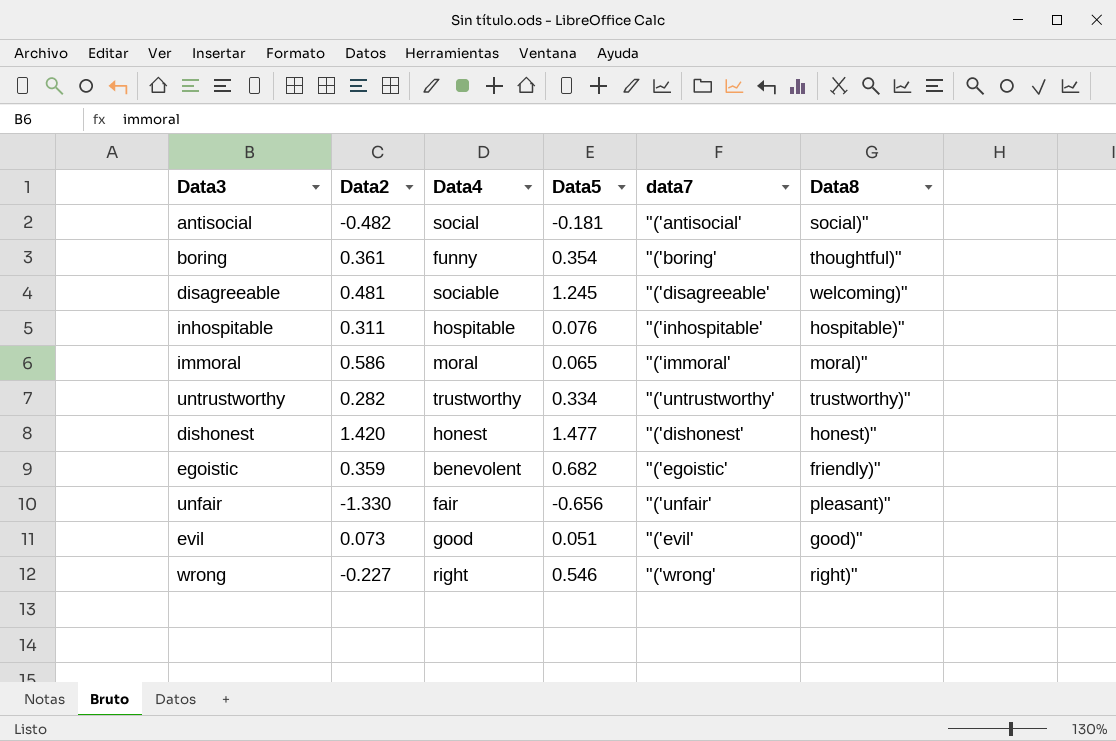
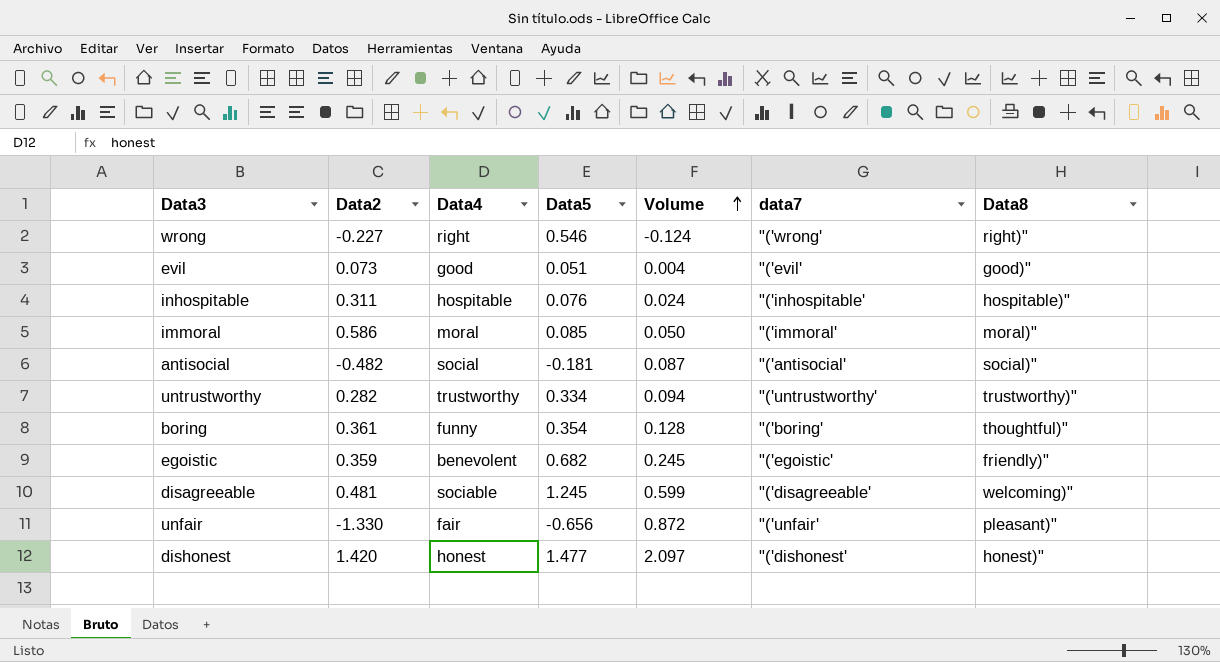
row order: none -> Volume ascending
column Volume | formula: none -> [Data2] * [Data5]
immoral | Data5: 0.065 -> 0.085

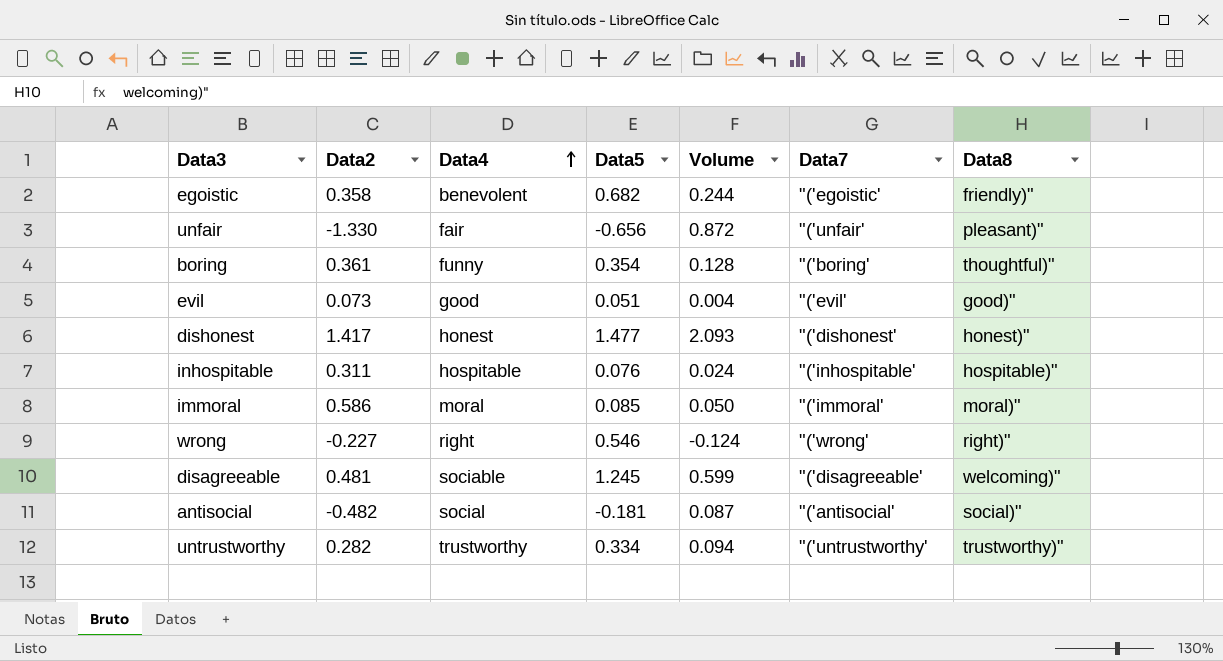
row order: Volume ascending -> Data4 ascending
column name: data7 -> Data7
egoistic | Data2: 0.359 -> 0.358
egoistic | Volume: 0.245 -> 0.244
dishonest | Data2: 1.420 -> 1.417
dishonest | Volume: 2.097 -> 2.093

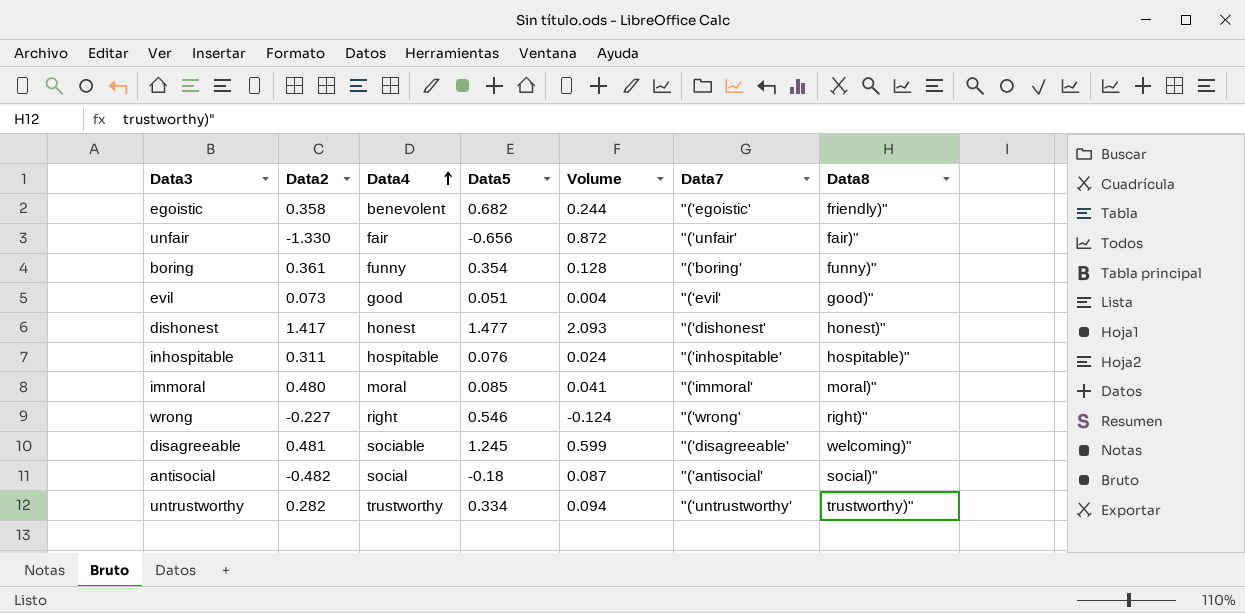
unfair | Data8: pleasant)" -> fair)"
boring | Data8: thoughtful)" -> funny)"
immoral | Data2: 0.586 -> 0.480
immoral | Volume: 0.050 -> 0.041
antisocial | Data5: -0.181 -> -0.18

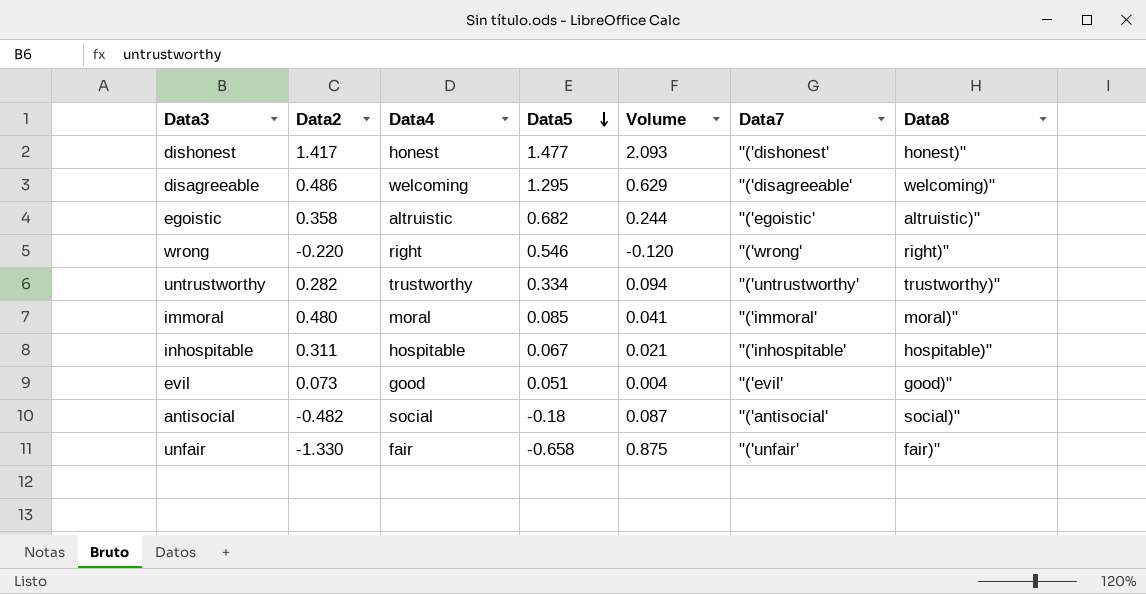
row order: Data4 ascending -> Data5 descending
row boring: 0.361 | funny | 0.354 | 0.128 | "('boring' | funny)" -> none
disagreeable | Data2: 0.481 -> 0.486
disagreeable | Data4: sociable -> welcoming
disagreeable | Data5: 1.245 -> 1.295
disagreeable | Volume: 0.599 -> 0.629
egoistic | Data4: benevolent -> altruistic
egoistic | Data8: friendly)" -> altruistic)"
wrong | Data2: -0.227 -> -0.220
wrong | Volume: -0.124 -> -0.120
inhospitable | Data5: 0.076 -> 0.067
inhospitable | Volume: 0.024 -> 0.021
unfair | Data5: -0.656 -> -0.658
unfair | Volume: 0.872 -> 0.875

